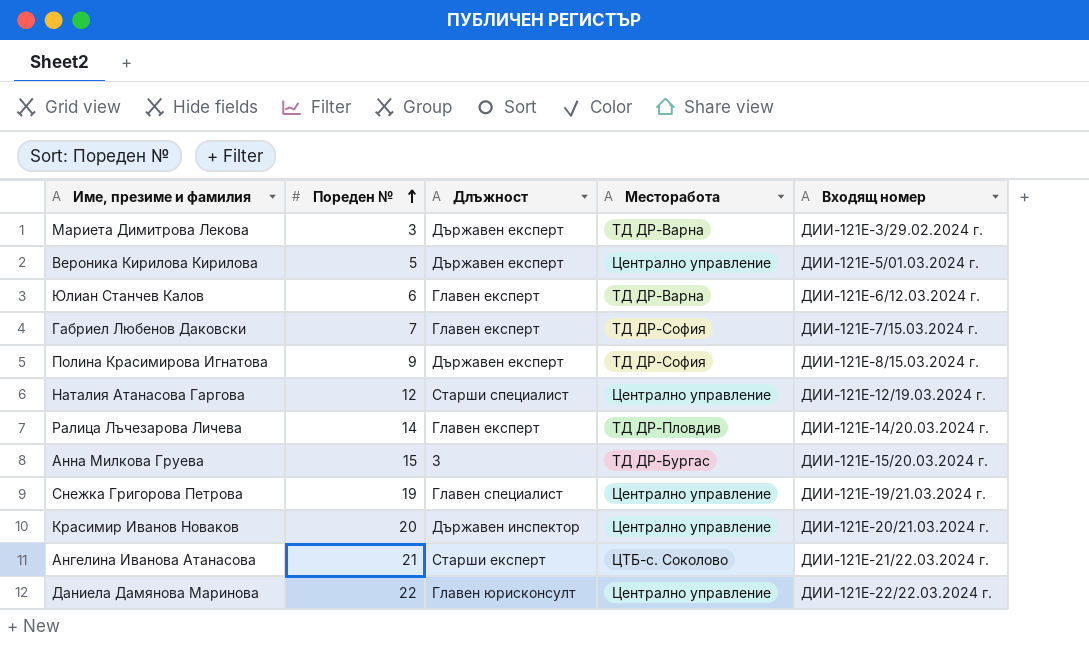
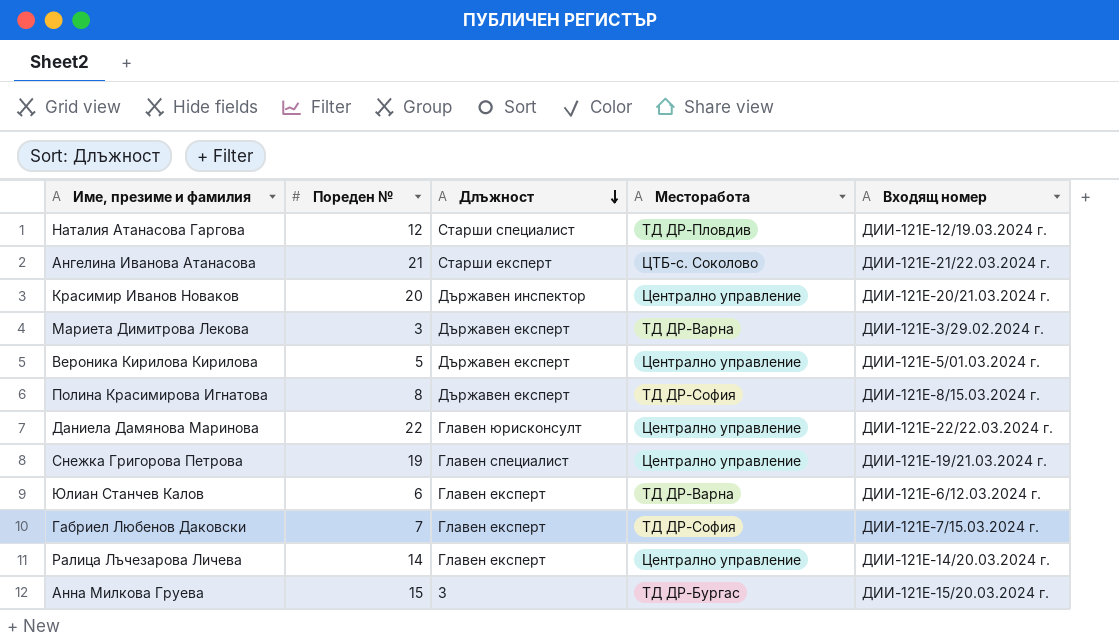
row order: Пореден № ascending -> Длъжност descending
Наталия Атанасова Гаргова | Месторабота: Централно управление -> ТД ДР-Пловдив
Полина Красимирова Игнатова | Пореден №: 9 -> 8
Ралица Лъчезарова Личева | Месторабота: ТД ДР-Пловдив -> Централно управление

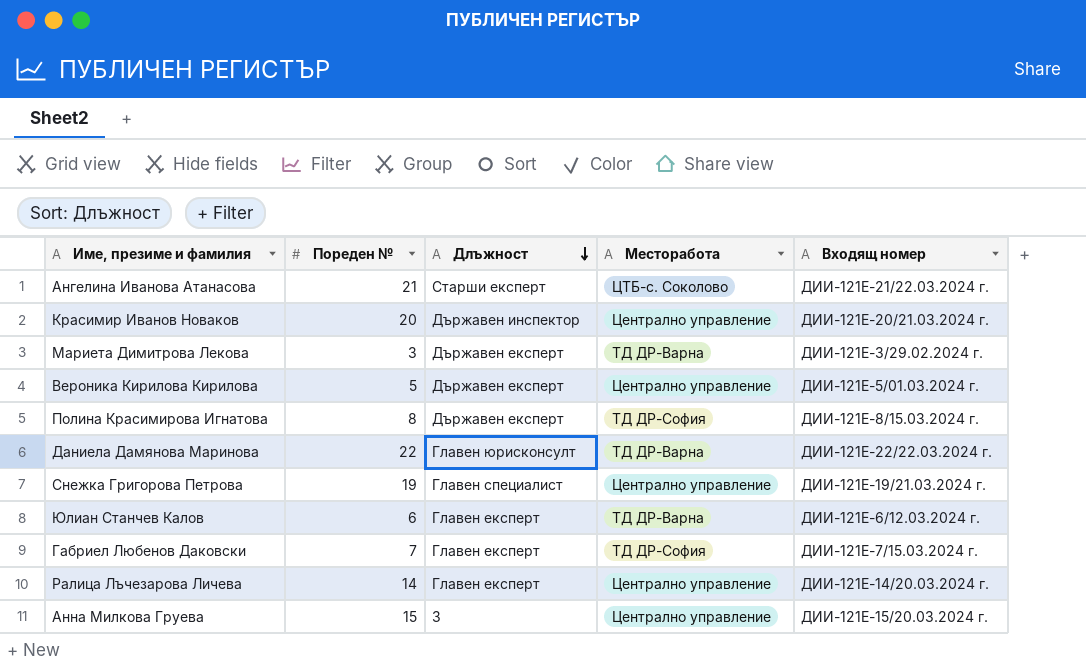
row Наталия Атанасова Гаргова: 12 | Старши специалист | ТД ДР-Пловдив | ДИИ-121Е-12/19.03.2024 г. -> none
Даниела Дамянова Маринова | Месторабота: Централно управление -> ТД ДР-Варна
Анна Милкова Груева | Месторабота: ТД ДР-Бургас -> Централно управление

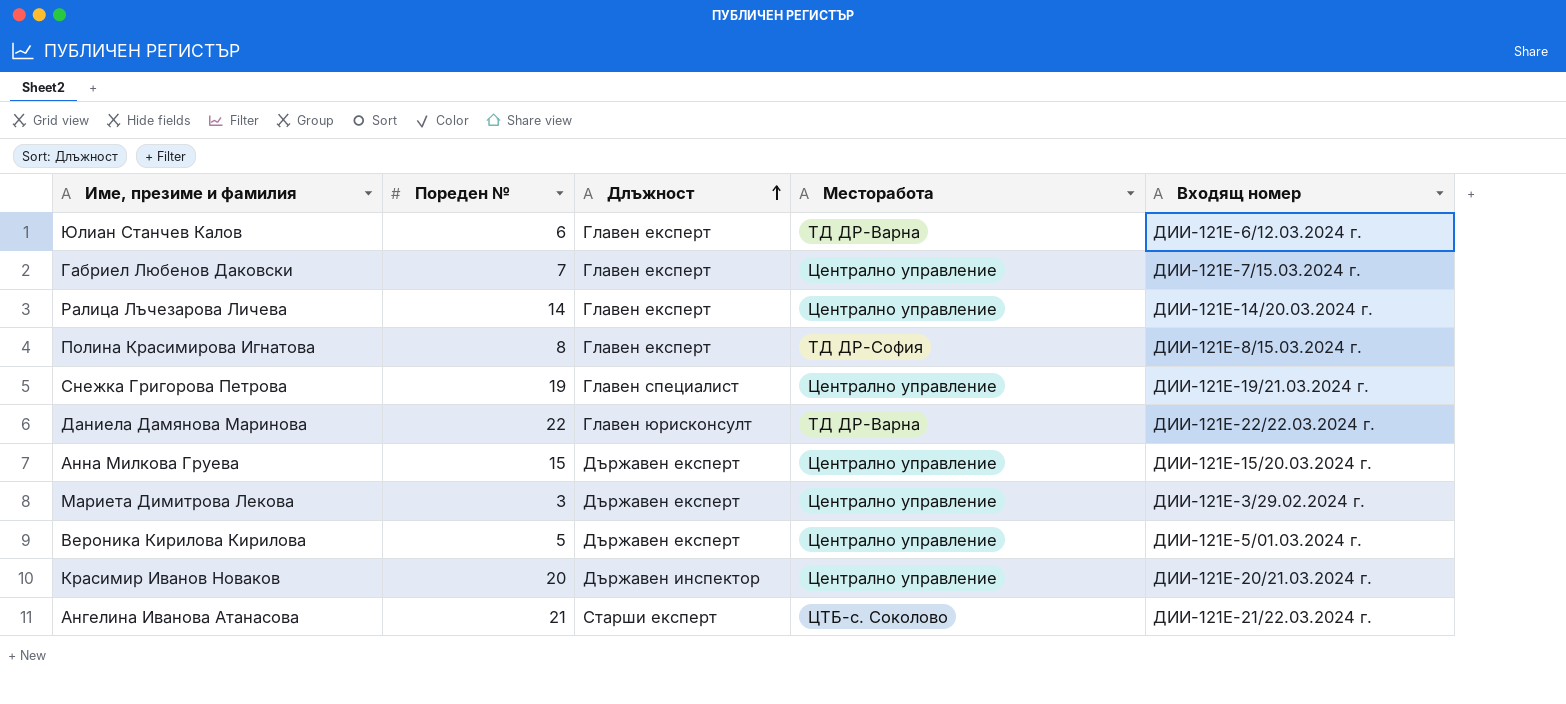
row order: Длъжност descending -> Длъжност ascending
Габриел Любенов Даковски | Месторабота: ТД ДР-София -> Централно управление
Полина Красимирова Игнатова | Длъжност: Държавен експерт -> Главен експерт
Анна Милкова Груева | Длъжност: 3 -> Държавен експерт
Мариета Димитрова Лекова | Месторабота: ТД ДР-Варна -> Централно управление

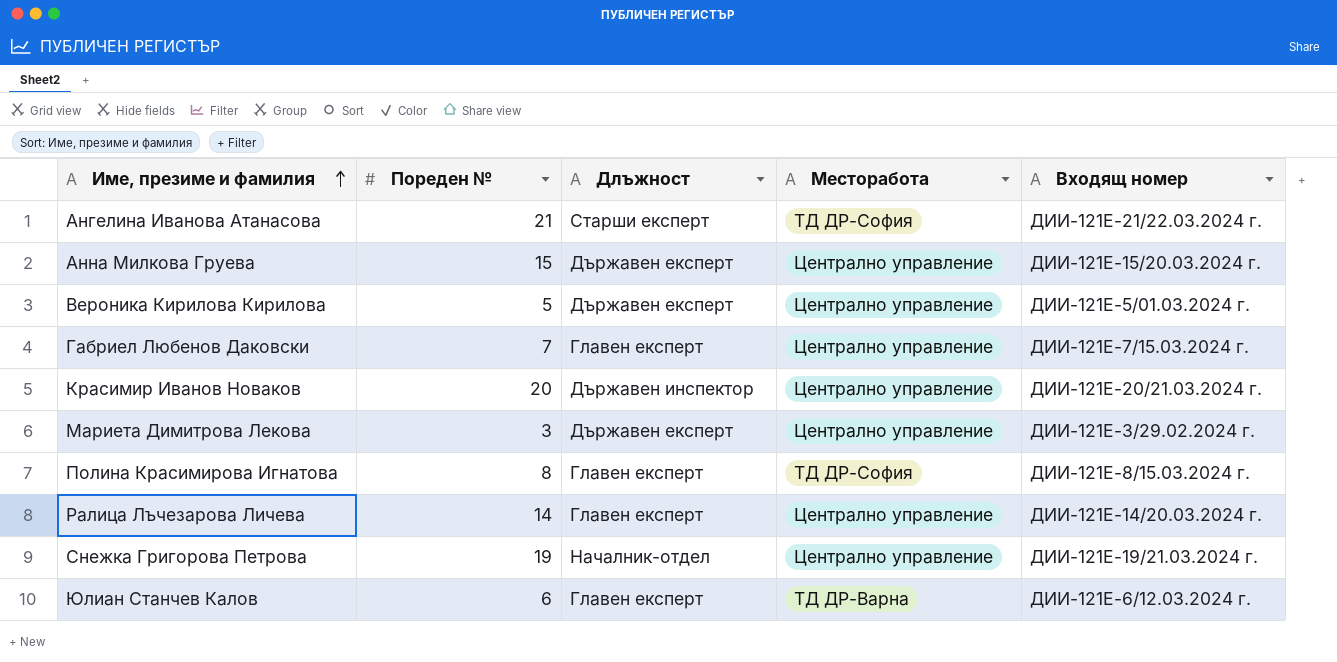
row order: Длъжност ascending -> Име, презиме и фамилия ascending
row Даниела Дамянова Маринова: 22 | Главен юрисконсулт | ТД ДР-Варна | ДИИ-121Е-22/22.03.2024 г. -> none
Ангелина Иванова Атанасова | Месторабота: ЦТБ-с. Соколово -> ТД ДР-София
Снежка Григорова Петрова | Длъжност: Главен специалист -> Началник-отдел

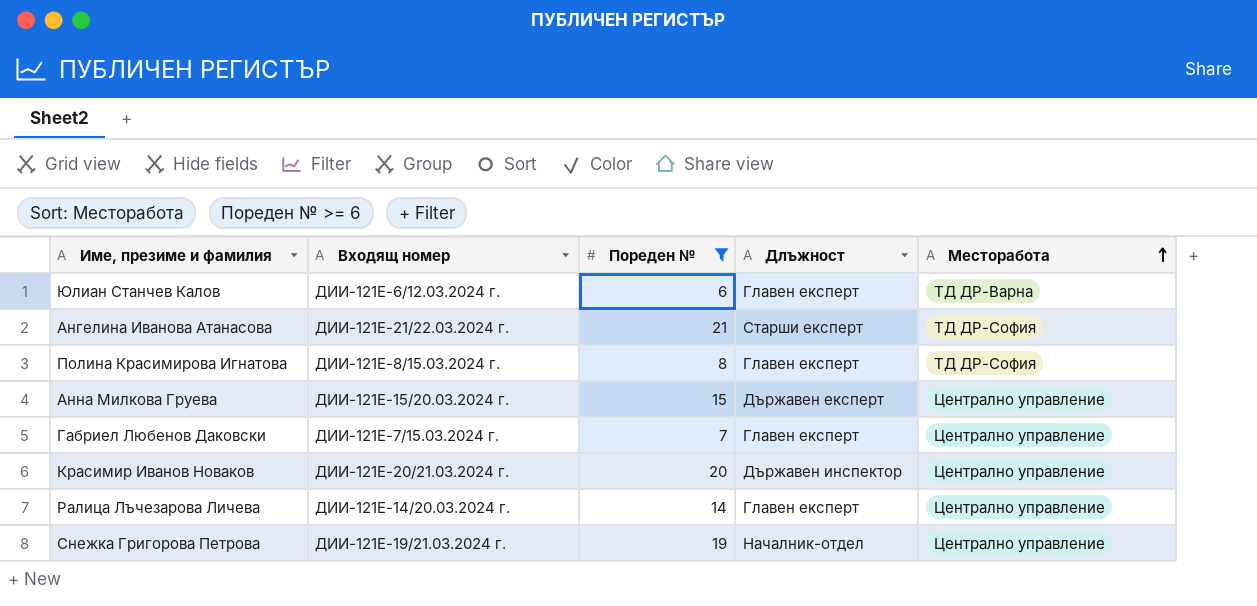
filter: none -> Пореден № >= 6
row order: Име, презиме и фамилия ascending -> Месторабота ascending
column Входящ номер | position: 5 -> 2

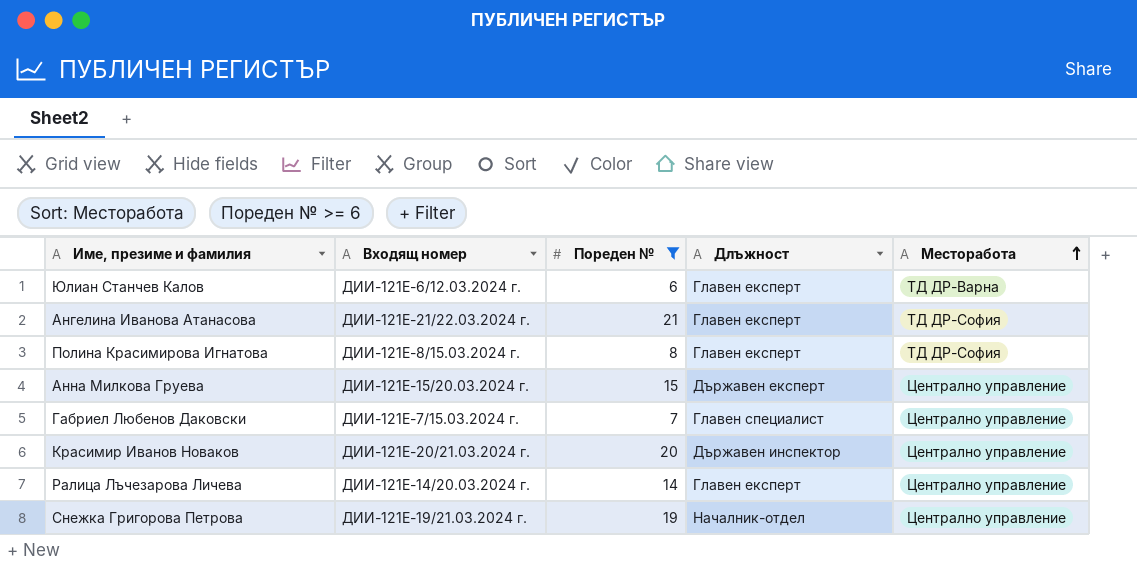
Ангелина Иванова Атанасова | Длъжност: Старши експерт -> Главен експерт
Габриел Любенов Даковски | Длъжност: Главен експерт -> Главен специалист

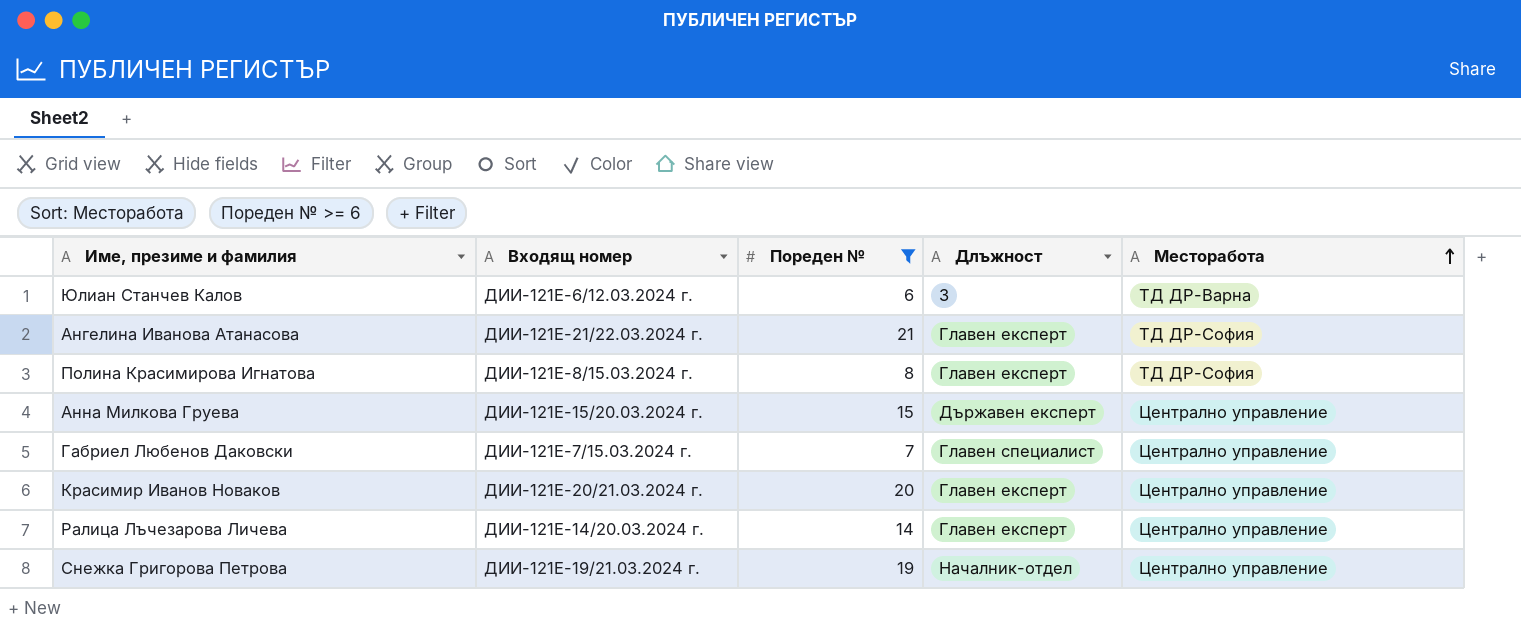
Юлиан Станчев Калов | Длъжност: Главен експерт -> 3
Красимир Иванов Новаков | Длъжност: Държавен инспектор -> Главен експерт

